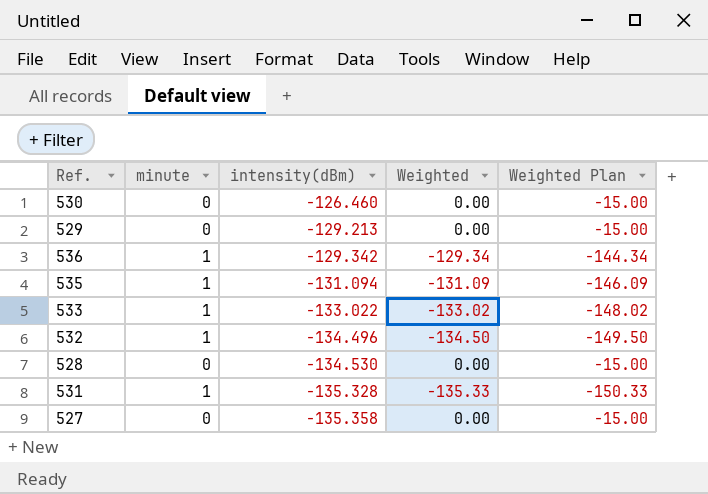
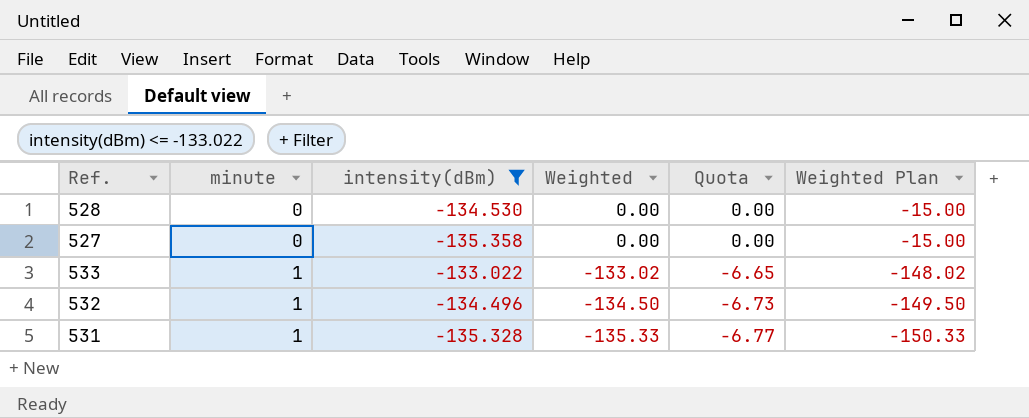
filter: none -> intensity(dBm) <= -133.022
row order: intensity(dBm) descending -> minute ascending
column Quota | formula: none -> [Weighted] * 0.05

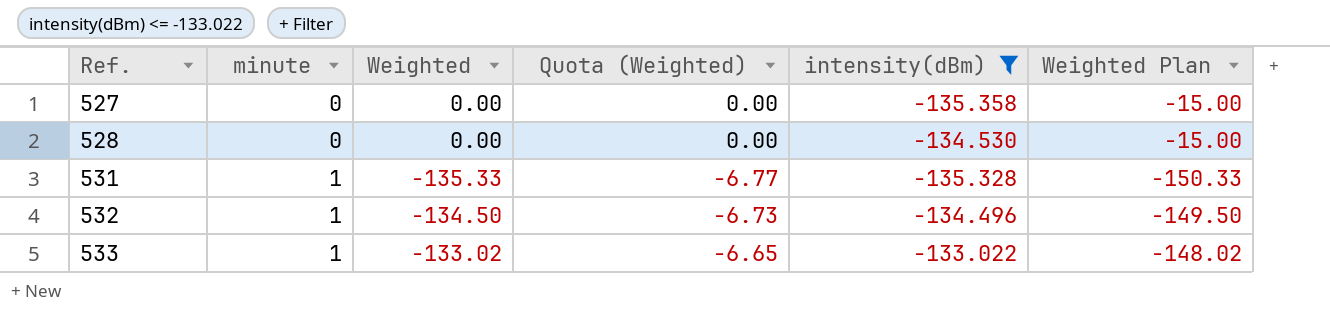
row order: minute ascending -> Ref. ascending
column name: Quota -> Quota (Weighted)
column intensity(dBm) | position: 3 -> 5

